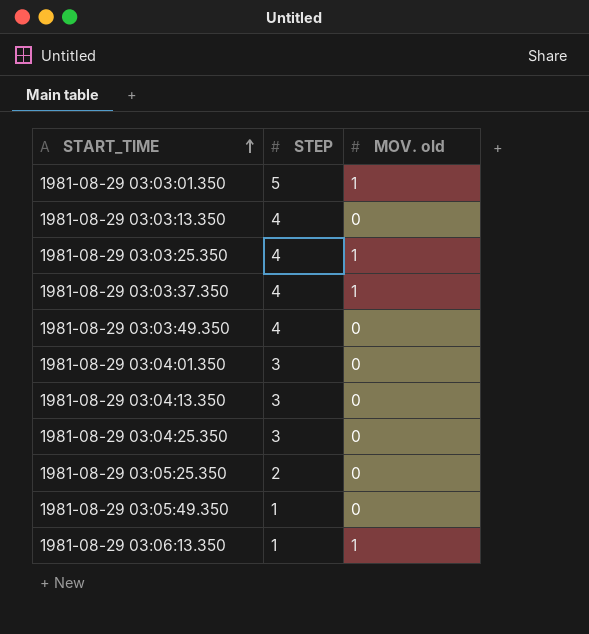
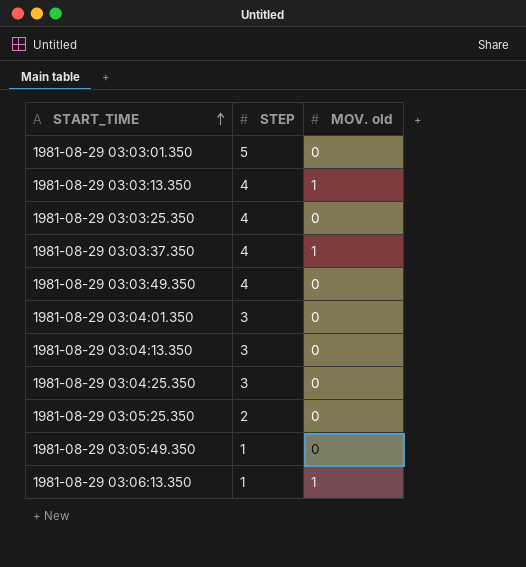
1981-08-29 03:03:01.350 | MOV. old: 1 -> 0
1981-08-29 03:03:13.350 | MOV. old: 0 -> 1
1981-08-29 03:03:25.350 | MOV. old: 1 -> 0

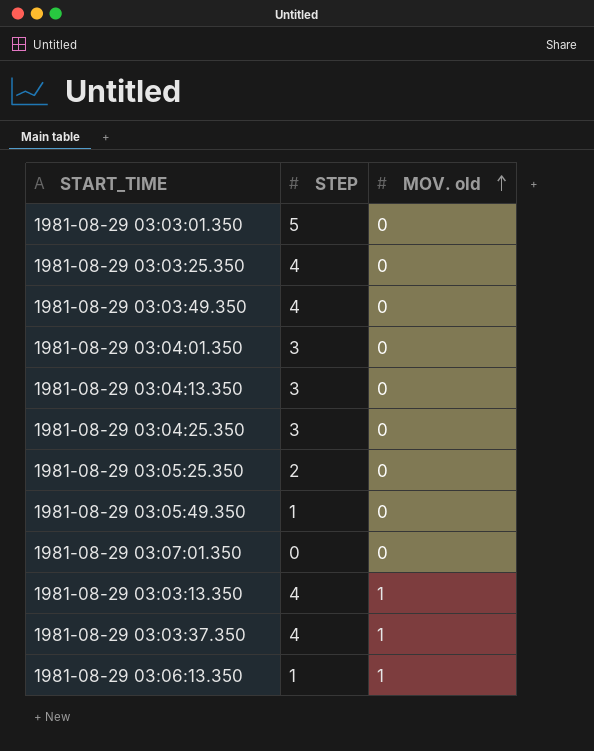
row order: START_TIME ascending -> MOV. old ascending
row 1981-08-29 03:07:01.350: none -> 0 | 0

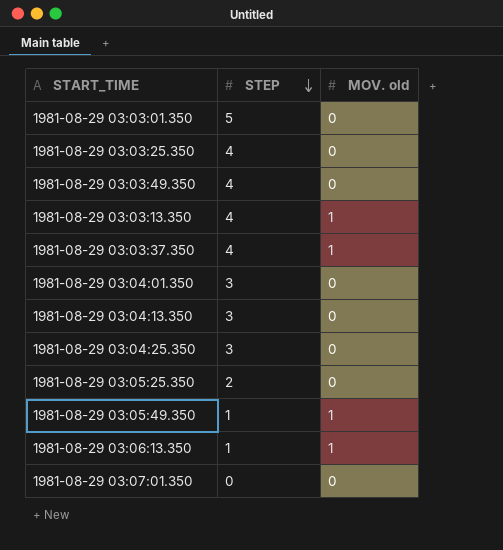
row order: MOV. old ascending -> STEP descending
1981-08-29 03:05:49.350 | MOV. old: 0 -> 1

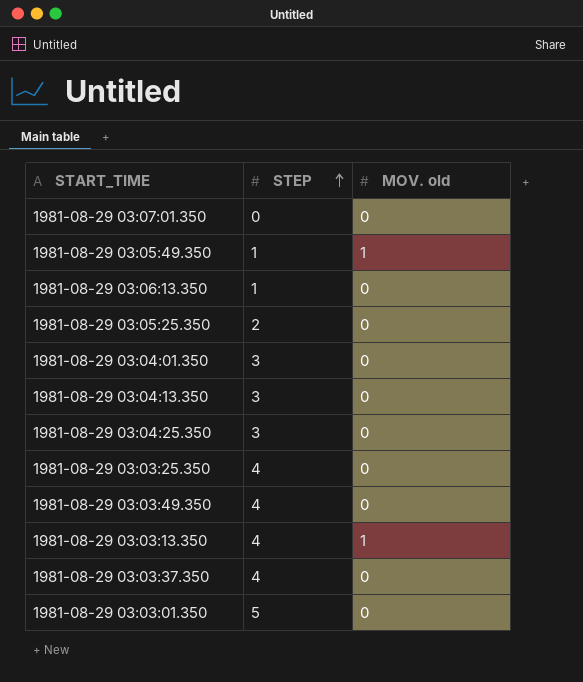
row order: STEP descending -> STEP ascending
1981-08-29 03:06:13.350 | MOV. old: 1 -> 0
1981-08-29 03:03:37.350 | MOV. old: 1 -> 0

